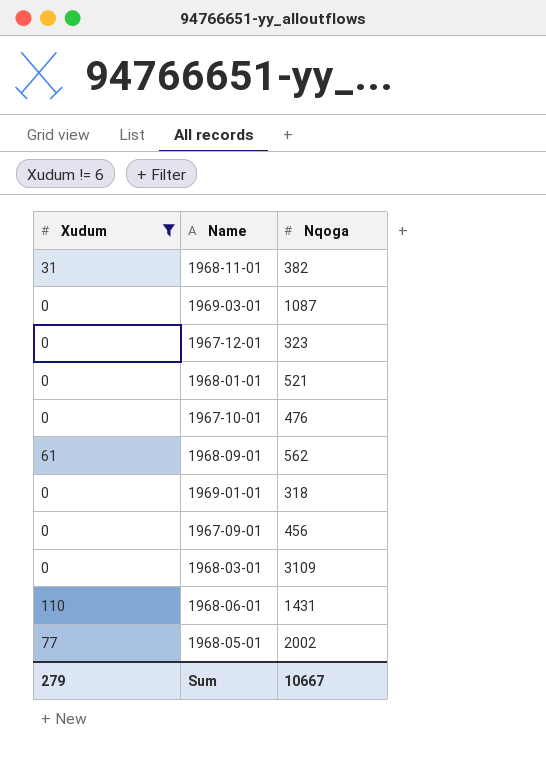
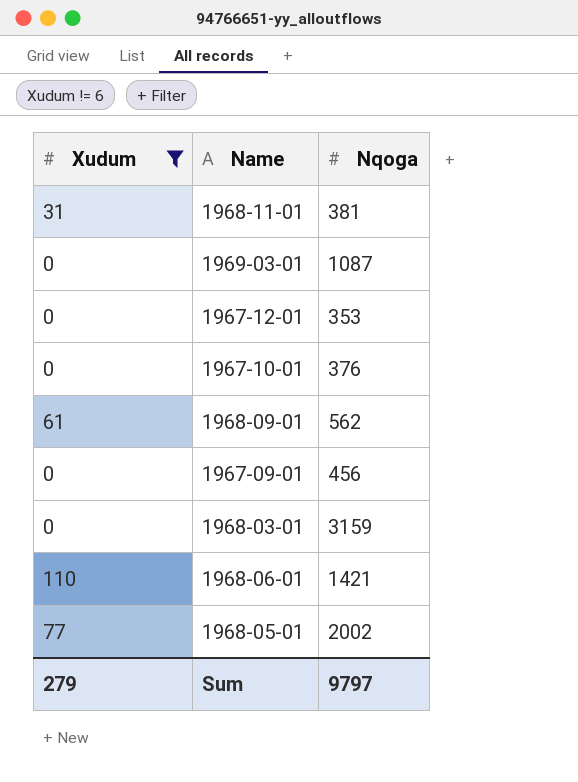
row 1968-01-01: 0 | 521 -> none
row 1969-01-01: 0 | 318 -> none
1968-11-01 | Nqoga: 382 -> 381
1967-12-01 | Nqoga: 323 -> 353
1967-10-01 | Nqoga: 476 -> 376
1968-03-01 | Nqoga: 3109 -> 3159
1968-06-01 | Nqoga: 1431 -> 1421
Sum | Nqoga: 10667 -> 9797

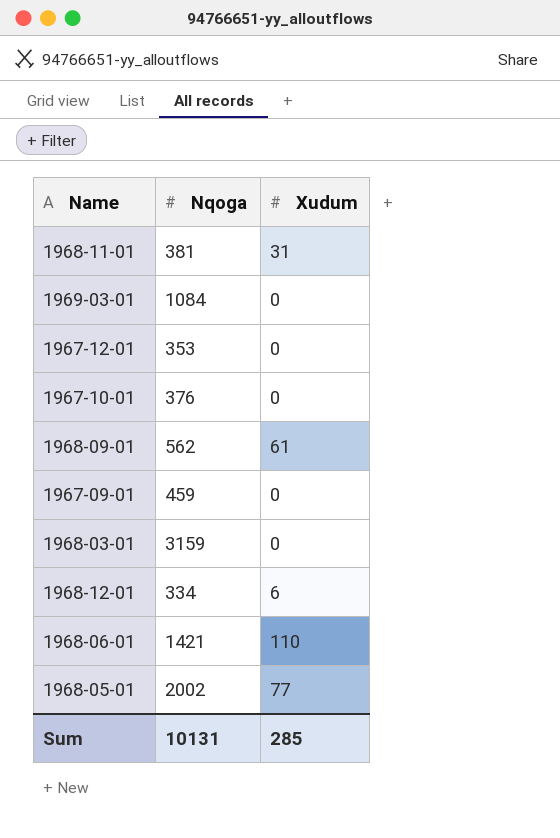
filter: Xudum != 6 -> none
column Xudum | position: 1 -> 3
1969-03-01 | Nqoga: 1087 -> 1084
1967-09-01 | Nqoga: 456 -> 459
Sum | Nqoga: 9797 -> 10131
Sum | Xudum: 279 -> 285

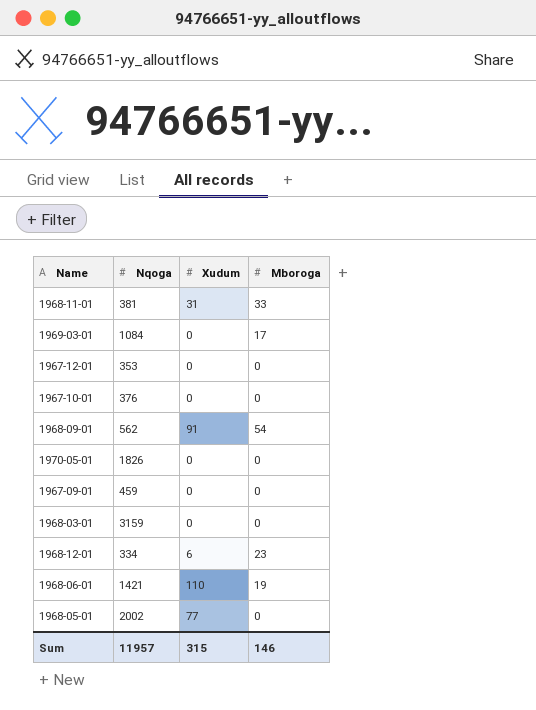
column Mboroga | position: none -> 4
1968-09-01 | Xudum: 61 -> 91
row 1970-05-01: none -> 1826 | 0 | 0
Sum | Nqoga: 10131 -> 11957
Sum | Xudum: 285 -> 315

